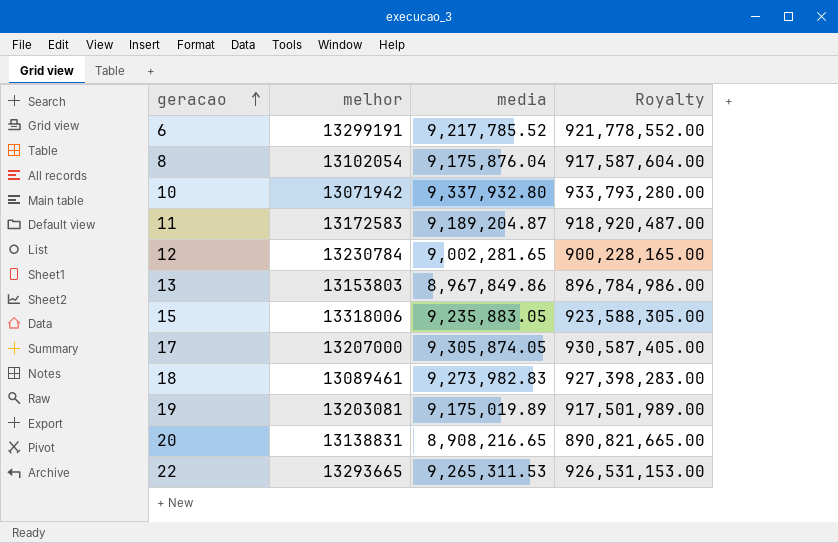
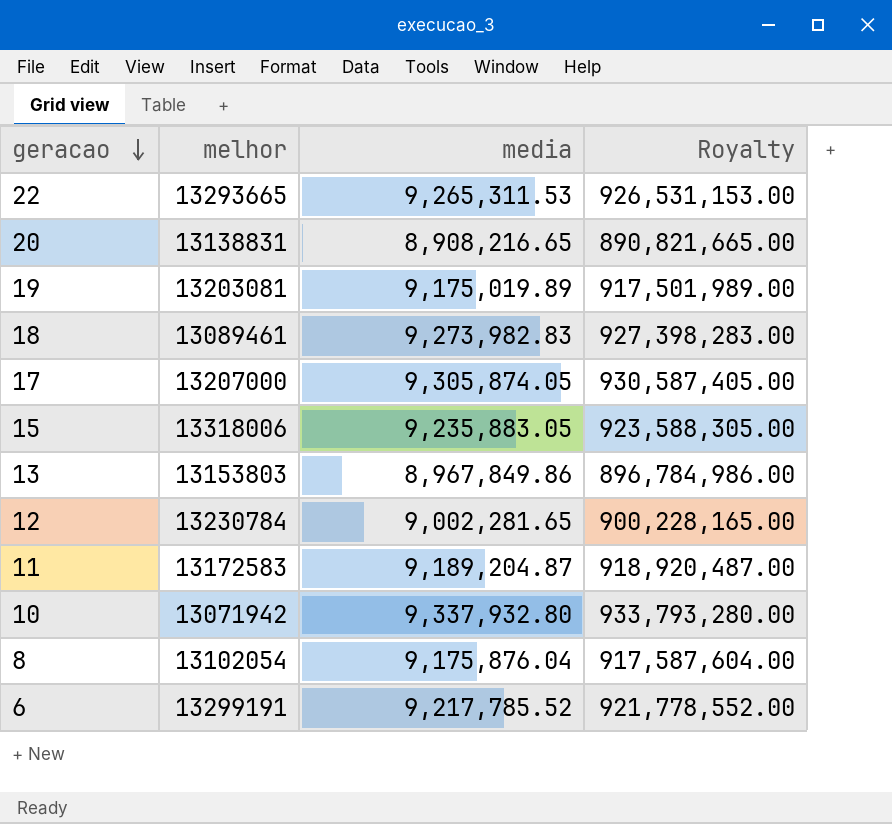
row order: geracao ascending -> geracao descending

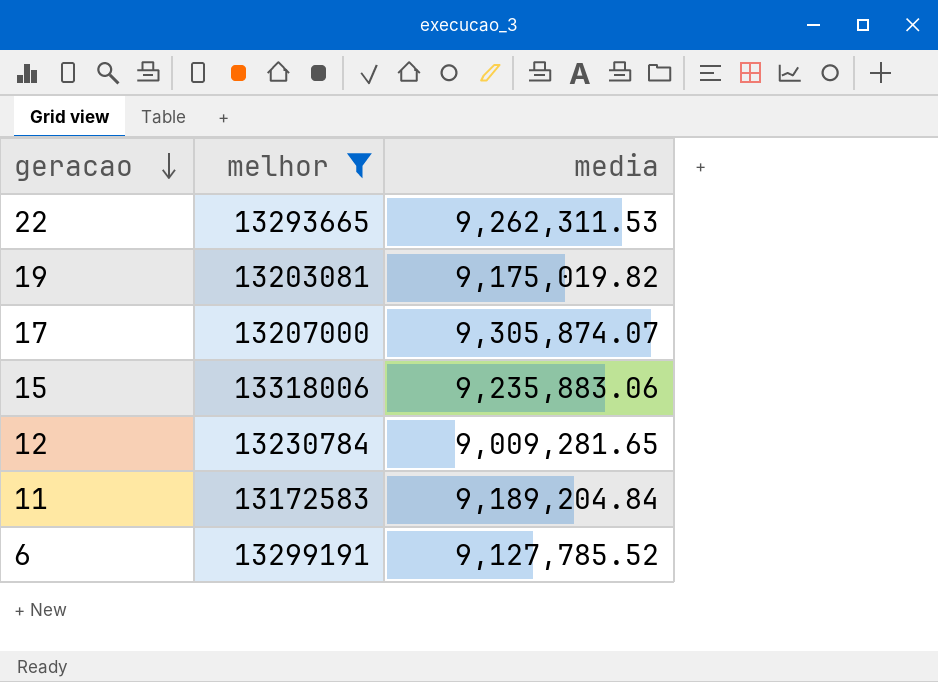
filter: none -> melhor >= 13172583
column Royalty | formula: [media] * 100 -> none
22 | media: 9,265,311.53 -> 9,262,311.53
19 | media: 9,175,019.89 -> 9,175,019.82
17 | media: 9,305,874.05 -> 9,305,874.07
15 | media: 9,235,883.05 -> 9,235,883.06
12 | media: 9,002,281.65 -> 9,009,281.65
11 | media: 9,189,204.87 -> 9,189,204.84
6 | media: 9,217,785.52 -> 9,127,785.52

